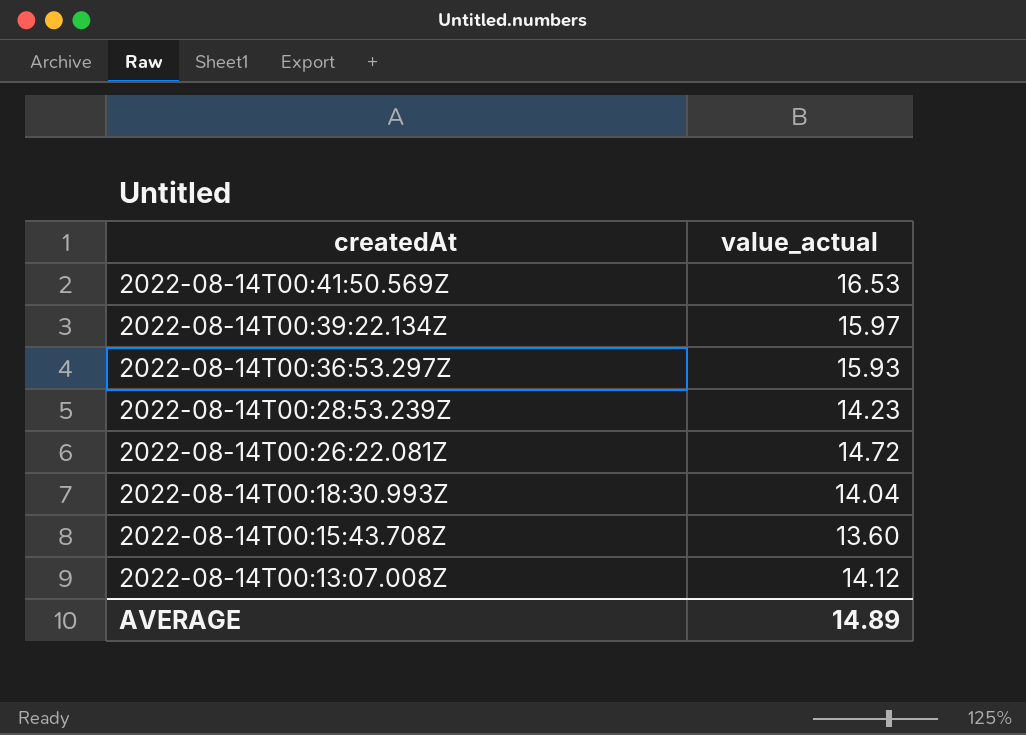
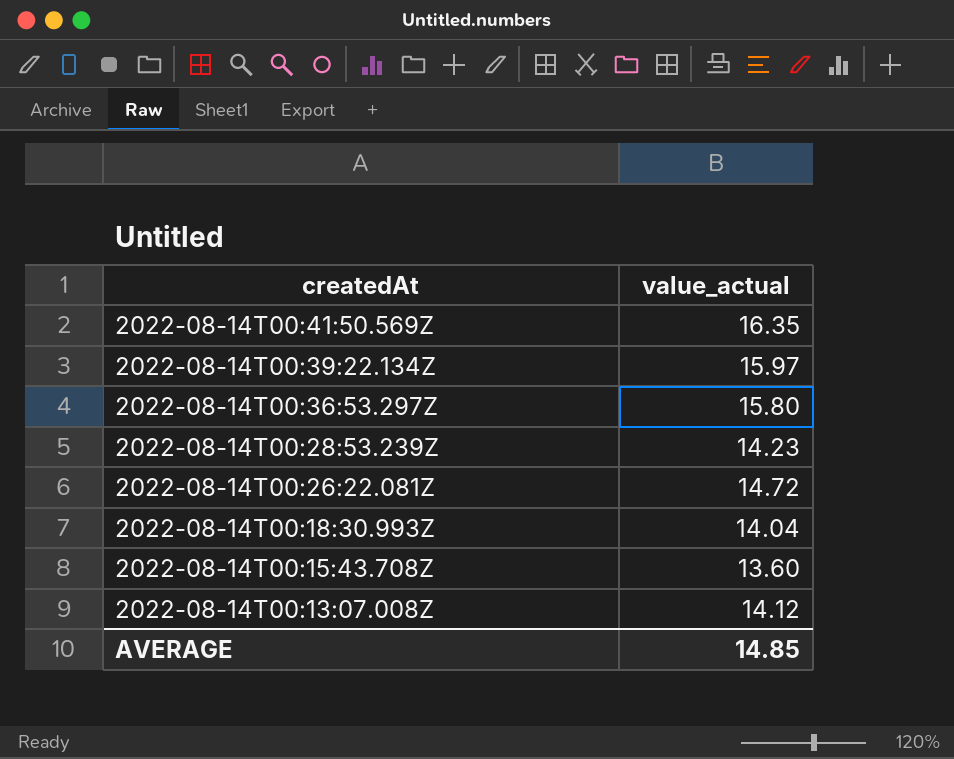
2022-08-14T00:41:50.569Z | value_actual: 16.53 -> 16.35
2022-08-14T00:36:53.297Z | value_actual: 15.93 -> 15.80
AVERAGE | value_actual: 14.89 -> 14.85

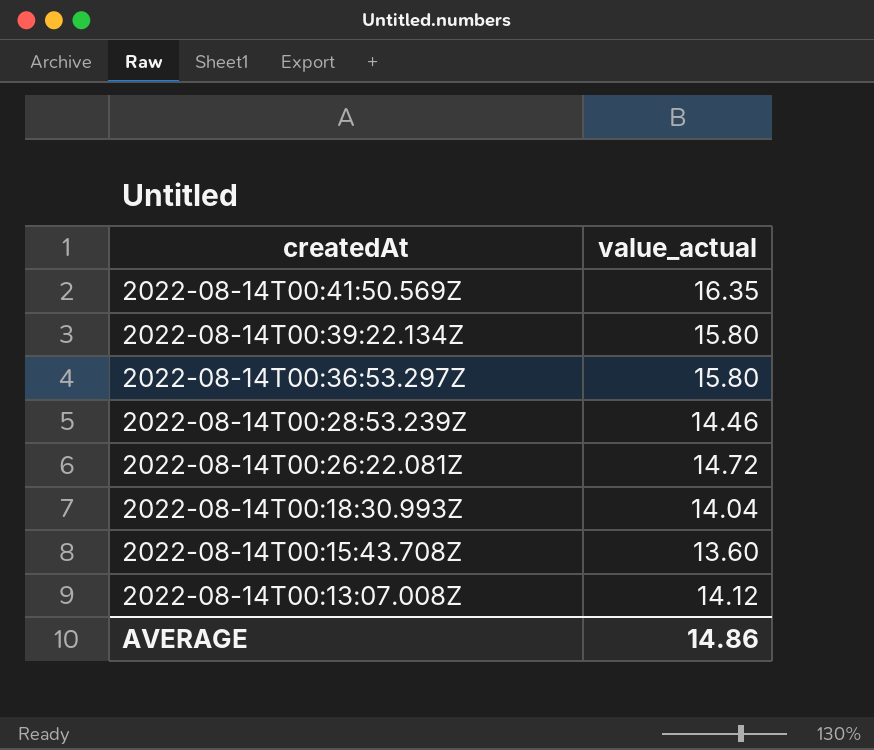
2022-08-14T00:39:22.134Z | value_actual: 15.97 -> 15.80
2022-08-14T00:28:53.239Z | value_actual: 14.23 -> 14.46
AVERAGE | value_actual: 14.85 -> 14.86

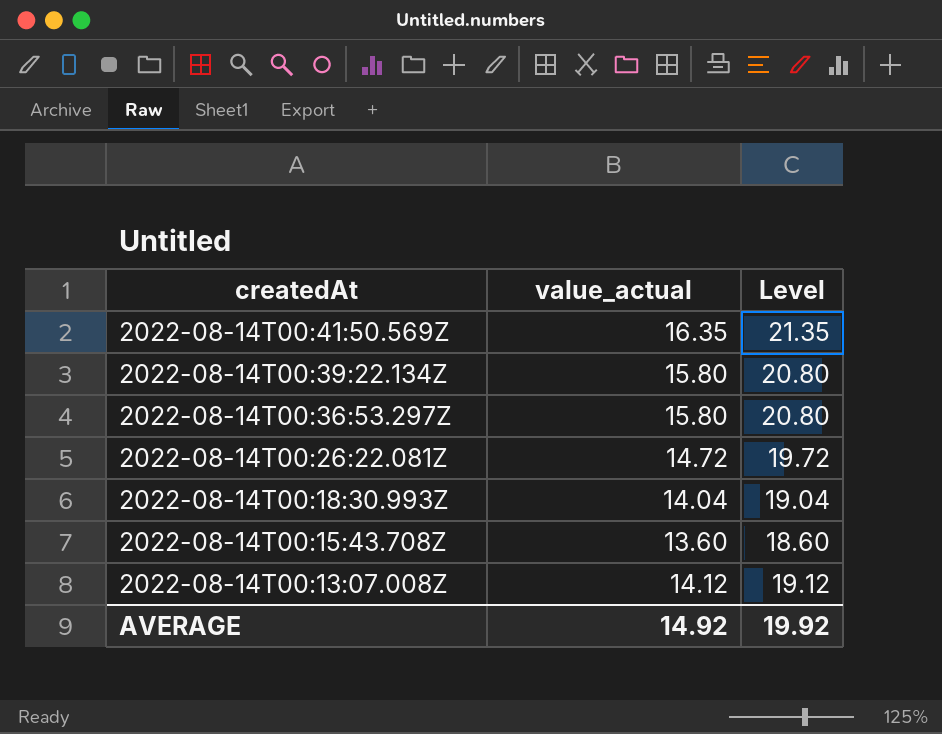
column Level | formula: none -> [value_actual] + 5
row 2022-08-14T00:28:53.239Z: 14.46 -> none
AVERAGE | value_actual: 14.86 -> 14.92

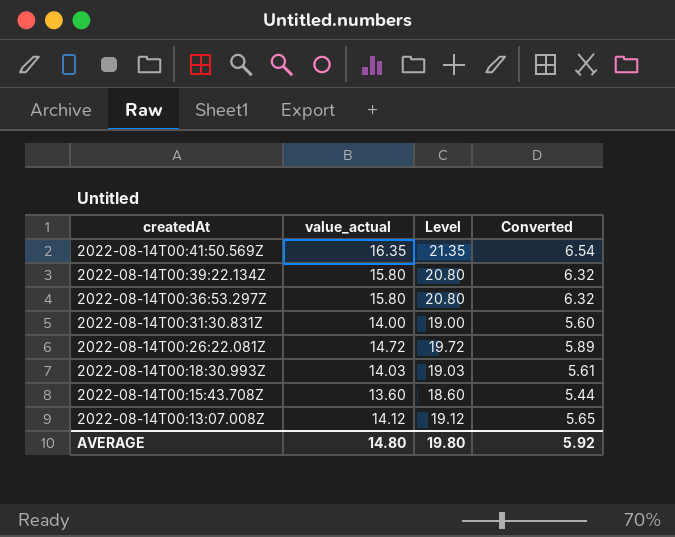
column Converted | formula: none -> [value_actual] * 0.4
row 2022-08-14T00:31:30.831Z: none -> 14.00 | 19.00 | 5.60
2022-08-14T00:18:30.993Z | value_actual: 14.04 -> 14.03
2022-08-14T00:18:30.993Z | Level: 19.04 -> 19.03
AVERAGE | value_actual: 14.92 -> 14.80
AVERAGE | Level: 19.92 -> 19.80

